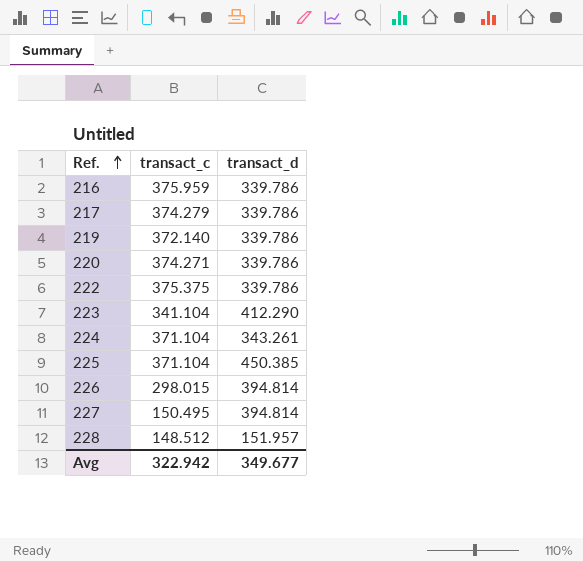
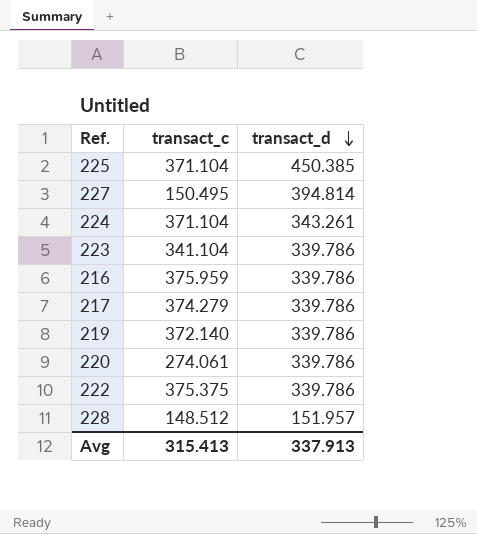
row order: Ref. ascending -> transact_d descending
row 226: 298.015 | 394.814 -> none
223 | transact_d: 412.290 -> 339.786
220 | transact_c: 374.271 -> 274.061
Avg | transact_c: 322.942 -> 315.413
Avg | transact_d: 349.677 -> 337.913

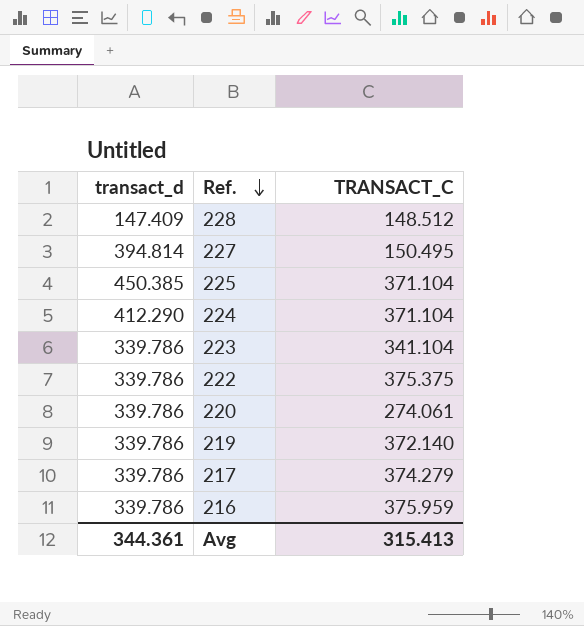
row order: transact_d descending -> Ref. descending
column transact_d | position: 3 -> 1
column name: transact_c -> TRANSACT_C
228 | transact_d: 151.957 -> 147.409
224 | transact_d: 343.261 -> 412.290
Avg | transact_d: 337.913 -> 344.361

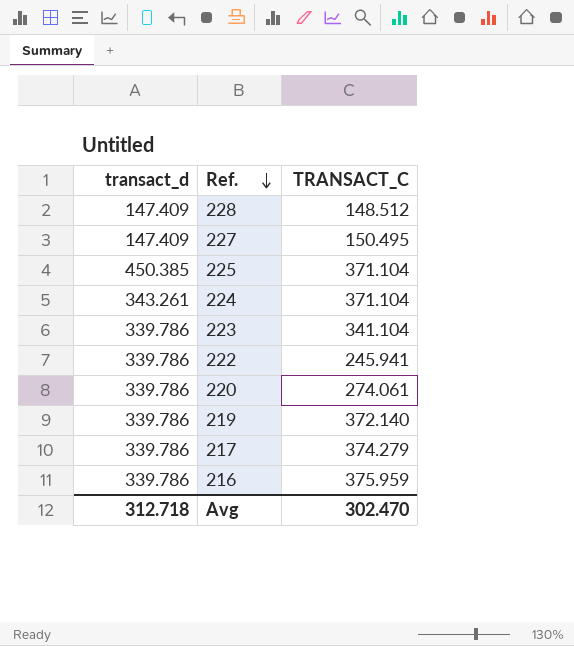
227 | transact_d: 394.814 -> 147.409
224 | transact_d: 412.290 -> 343.261
222 | TRANSACT_C: 375.375 -> 245.941
Avg | transact_d: 344.361 -> 312.718
Avg | TRANSACT_C: 315.413 -> 302.470

